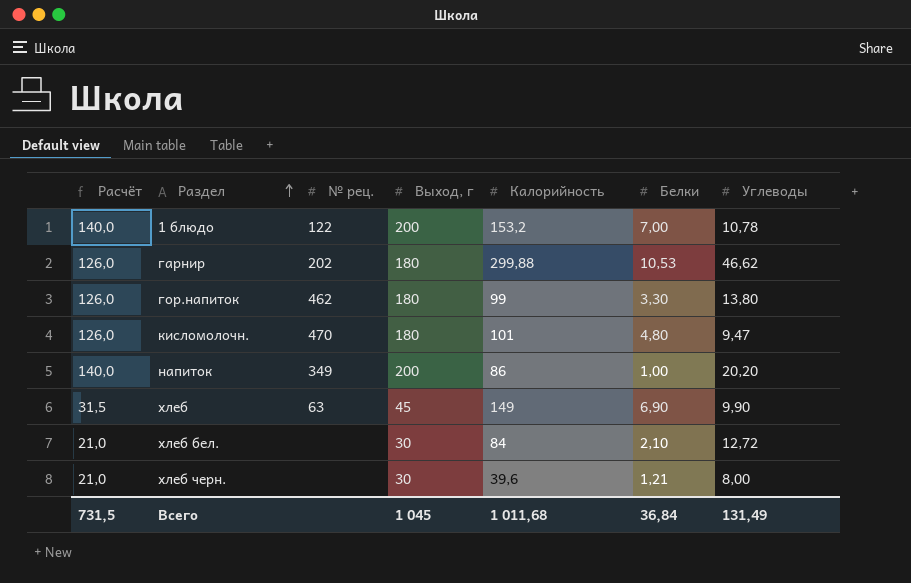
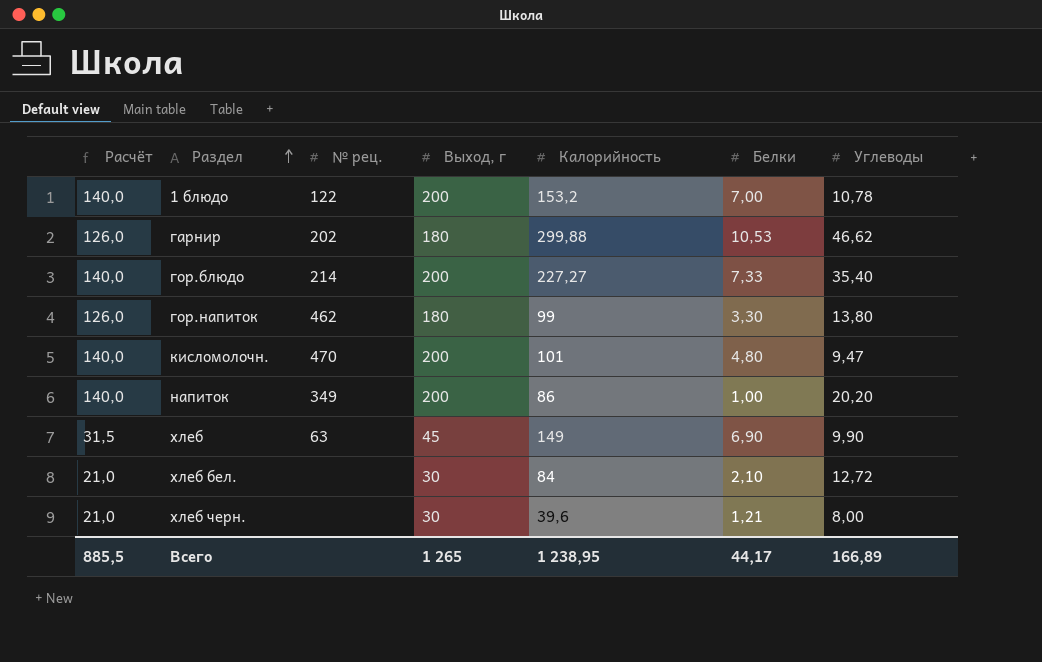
row гор.блюдо: none -> 140,0 | 214 | 200 | 227,27 | 7,33 | 35,40
кисломолочн. | Расчёт: 126,0 -> 140,0
кисломолочн. | Выход, г: 180 -> 200
Всего | Расчёт: 731,5 -> 885,5
Всего | Выход, г: 1 045 -> 1 265
Всего | Калорийность: 1 011,68 -> 1 238,95
Всего | Белки: 36,84 -> 44,17
Всего | Углеводы: 131,49 -> 166,89

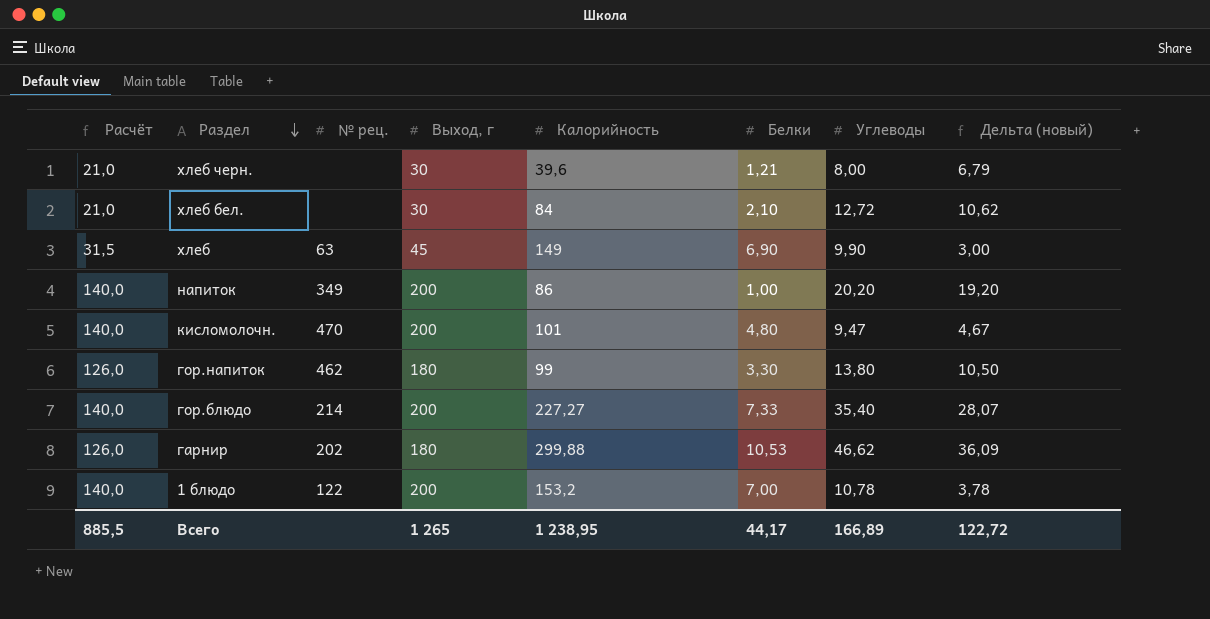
row order: Раздел ascending -> Раздел descending
column Дельта (новый) | formula: none -> [Углеводы] - [Белки]

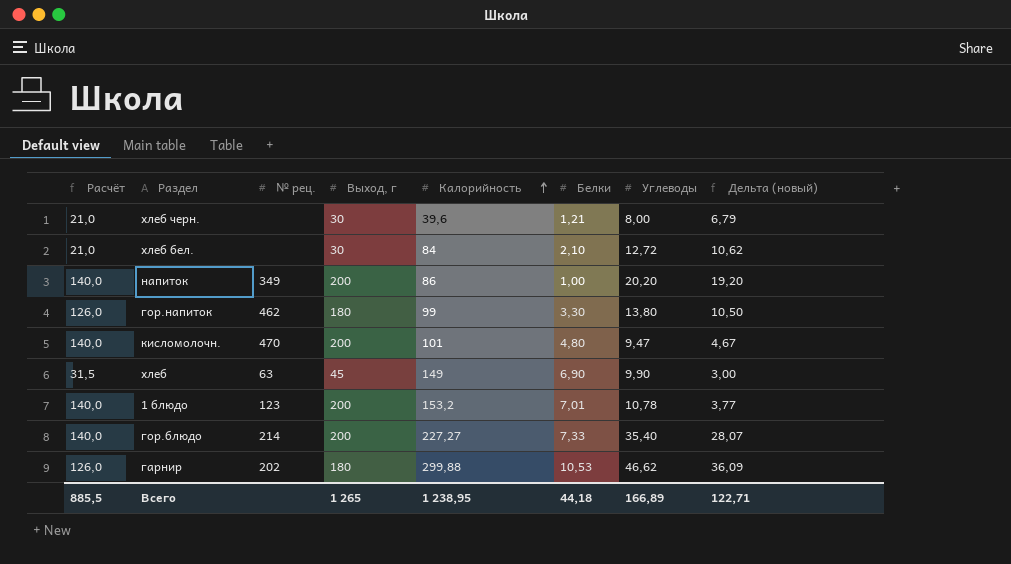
row order: Раздел descending -> Калорийность ascending
1 блюдо | № рец.: 122 -> 123
1 блюдо | Белки: 7,00 -> 7,01
1 блюдо | Дельта (новый): 3,78 -> 3,77
Всего | Белки: 44,17 -> 44,18
Всего | Дельта (новый): 122,72 -> 122,71

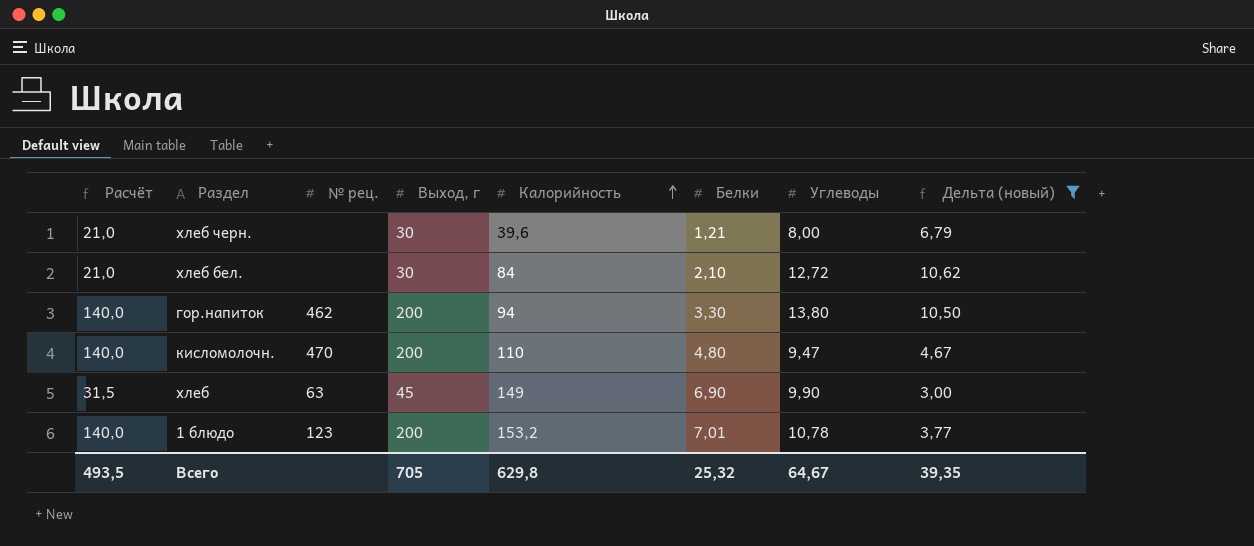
filter: none -> Дельта (новый) <= 10,62
гор.напиток | Расчёт: 126,0 -> 140,0
гор.напиток | Выход, г: 180 -> 200
гор.напиток | Калорийность: 99 -> 94
кисломолочн. | Калорийность: 101 -> 110
Всего | Расчёт: 885,5 -> 493,5
Всего | Выход, г: 1 265 -> 705
Всего | Калорийность: 1 238,95 -> 629,8
Всего | Белки: 44,18 -> 25,32
Всего | Углеводы: 166,89 -> 64,67
Всего | Дельта (новый): 122,71 -> 39,35

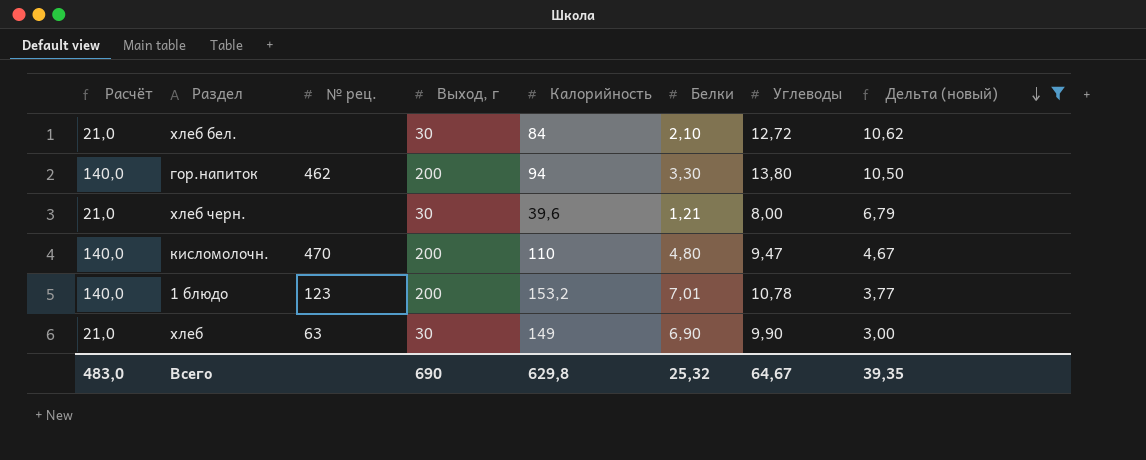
row order: Калорийность ascending -> Дельта (новый) descending
хлеб | Расчёт: 31,5 -> 21,0
хлеб | Выход, г: 45 -> 30
Всего | Расчёт: 493,5 -> 483,0
Всего | Выход, г: 705 -> 690

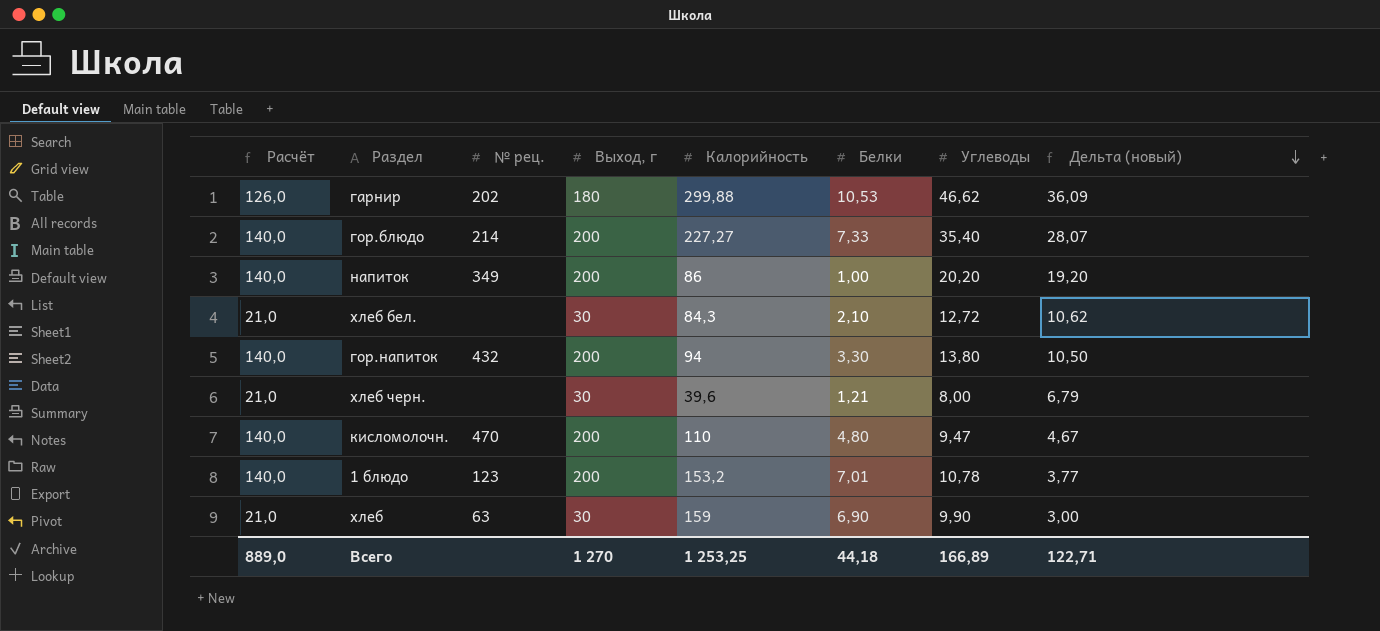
filter: Дельта (новый) <= 10,62 -> none
хлеб бел. | Калорийность: 84 -> 84,3
гор.напиток | № рец.: 462 -> 432
хлеб | Калорийность: 149 -> 159
Всего | Расчёт: 483,0 -> 889,0
Всего | Выход, г: 690 -> 1 270
Всего | Калорийность: 629,8 -> 1 253,25
Всего | Белки: 25,32 -> 44,18
Всего | Углеводы: 64,67 -> 166,89
Всего | Дельта (новый): 39,35 -> 122,71

